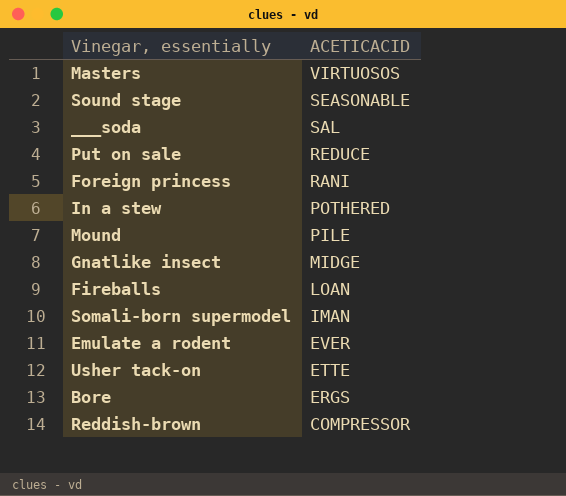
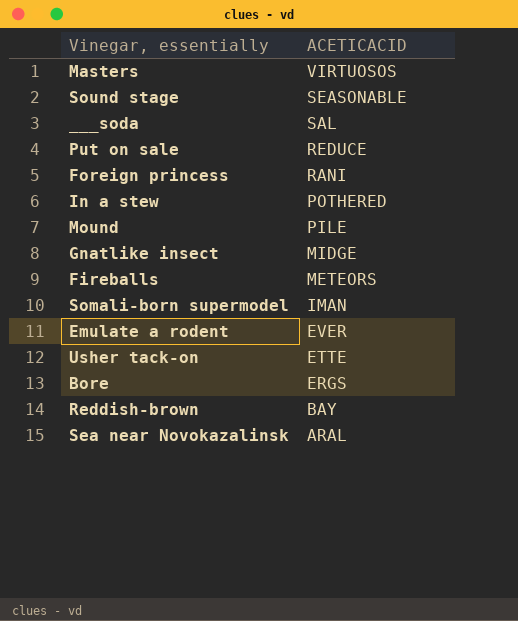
Fireballs | ACETICACID: LOAN -> METEORS
Reddish-brown | ACETICACID: COMPRESSOR -> BAY
row Sea near Novokazalinsk: none -> ARAL

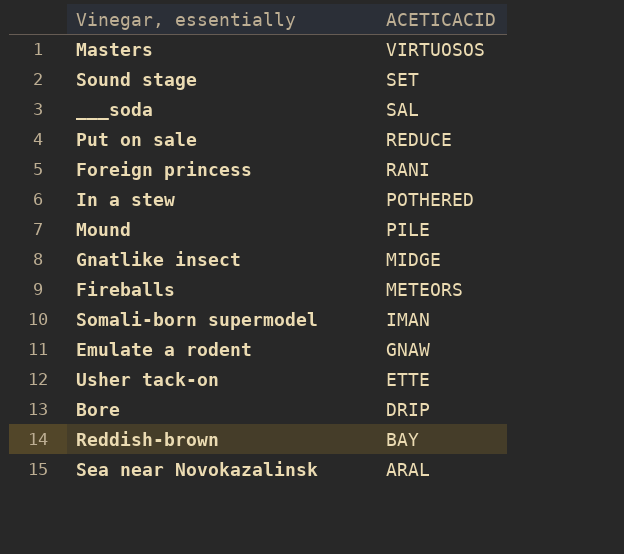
Sound stage | ACETICACID: SEASONABLE -> SET
Emulate a rodent | ACETICACID: EVER -> GNAW
Bore | ACETICACID: ERGS -> DRIP

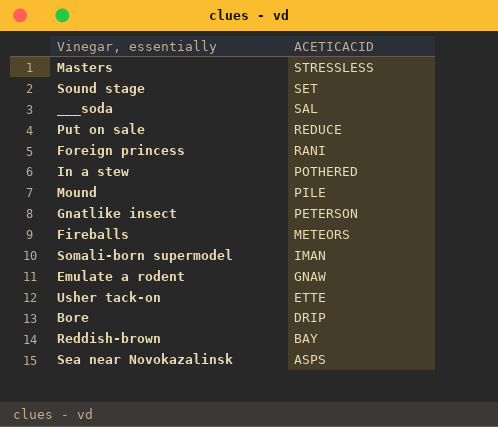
Masters | ACETICACID: VIRTUOSOS -> STRESSLESS
Gnatlike insect | ACETICACID: MIDGE -> PETERSON
Sea near Novokazalinsk | ACETICACID: ARAL -> ASPS

